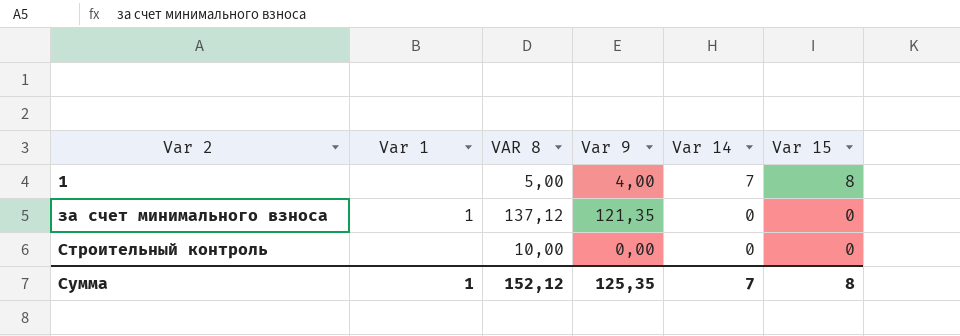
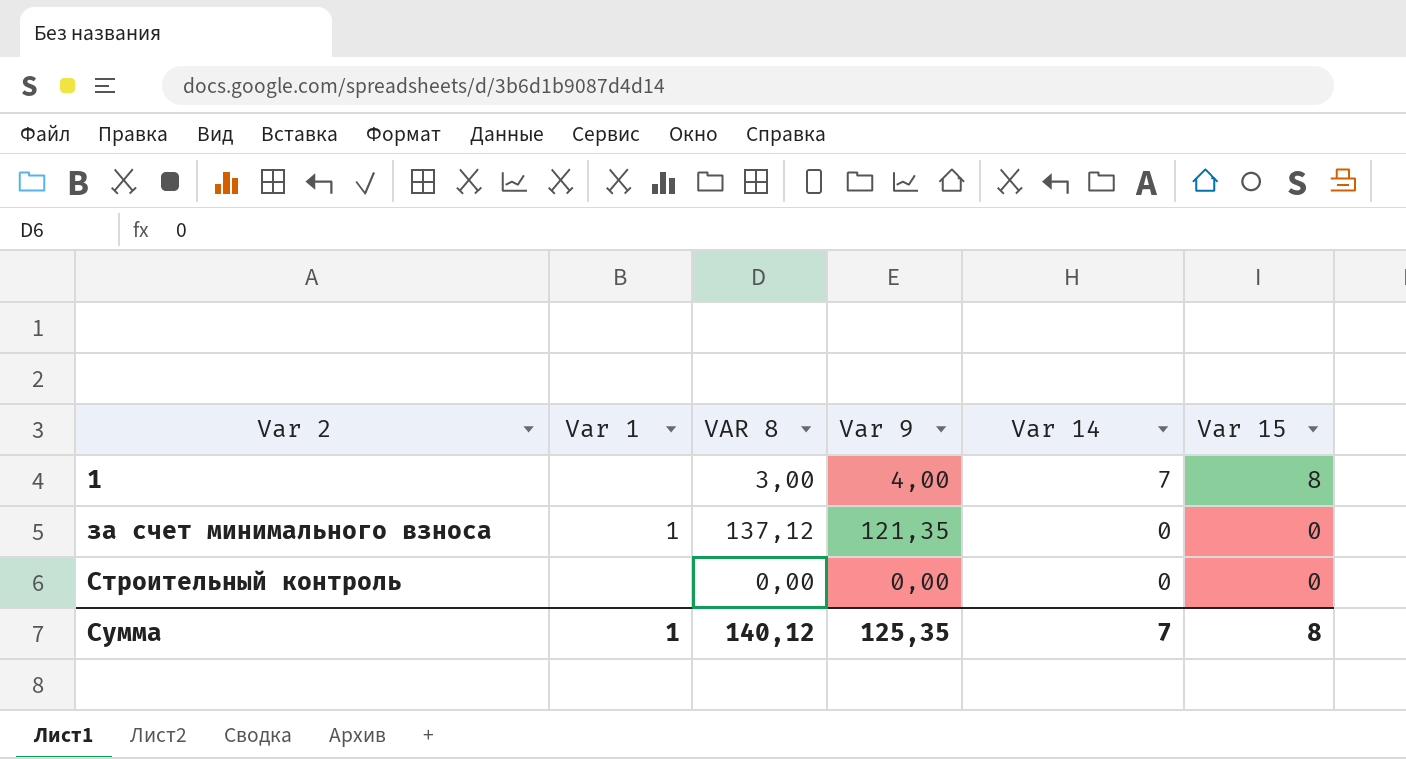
1 | VAR 8: 5,00 -> 3,00
Строительный контроль | VAR 8: 10,00 -> 0,00
Сумма | VAR 8: 152,12 -> 140,12

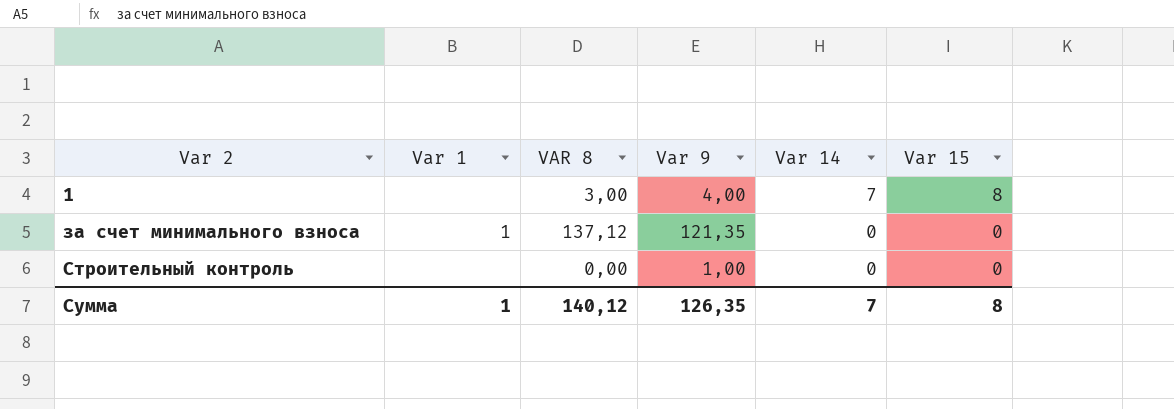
Строительный контроль | Var 9: 0,00 -> 1,00
Сумма | Var 9: 125,35 -> 126,35

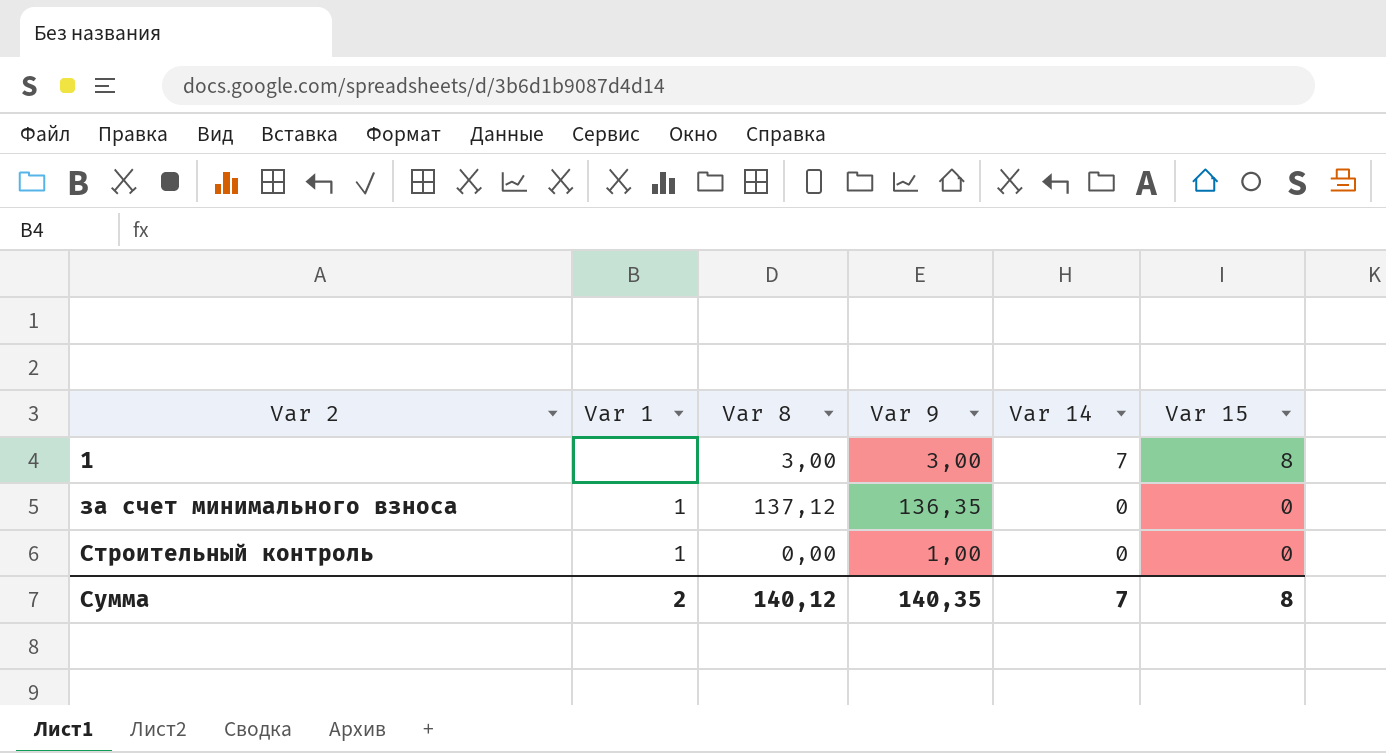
column name: VAR 8 -> Var 8
1 | Var 9: 4,00 -> 3,00
за счет минимального взноса | Var 9: 121,35 -> 136,35
Строительный контроль | Var 1: none -> 1
Сумма | Var 1: 1 -> 2
Сумма | Var 9: 126,35 -> 140,35

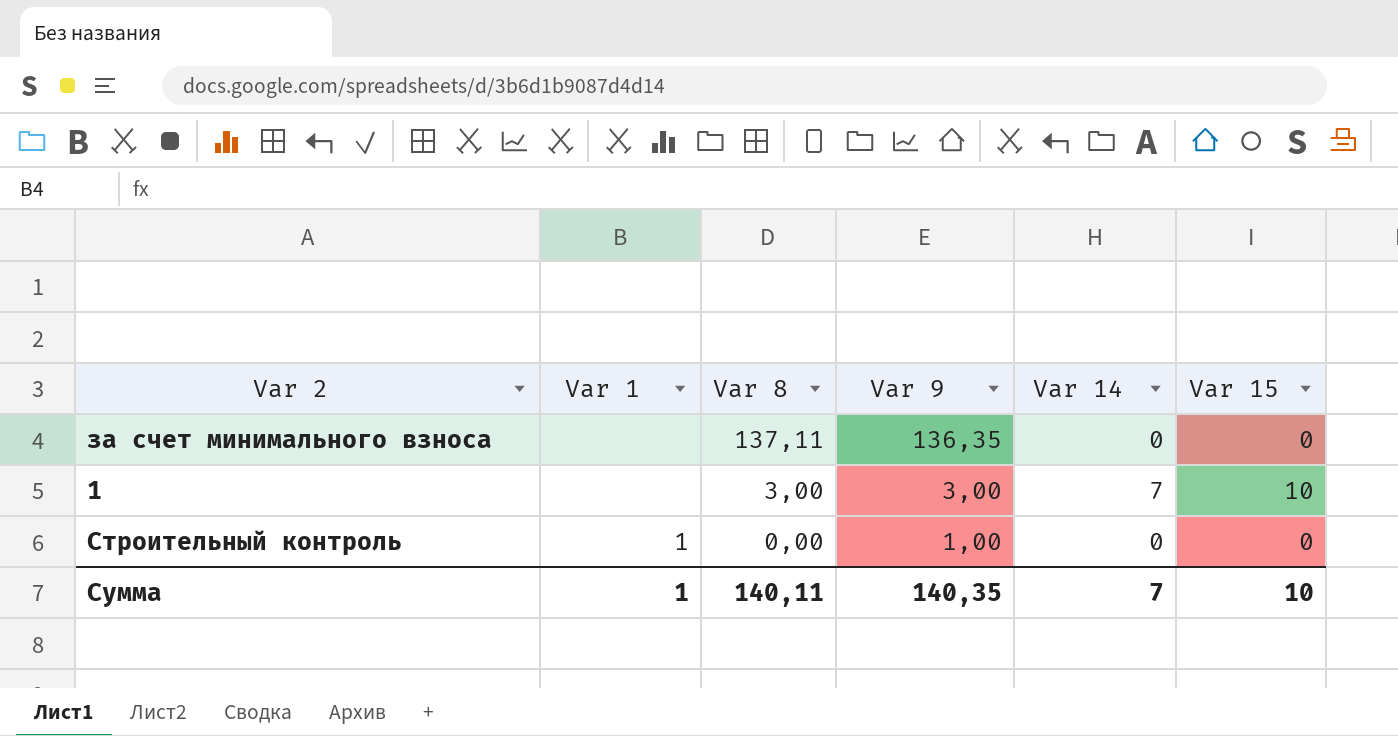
row order: Var 2 ascending -> Var 8 descending
за счет минимального взноса | Var 1: 1 -> none
за счет минимального взноса | Var 8: 137,12 -> 137,11
1 | Var 15: 8 -> 10
Сумма | Var 1: 2 -> 1
Сумма | Var 8: 140,12 -> 140,11
Сумма | Var 15: 8 -> 10

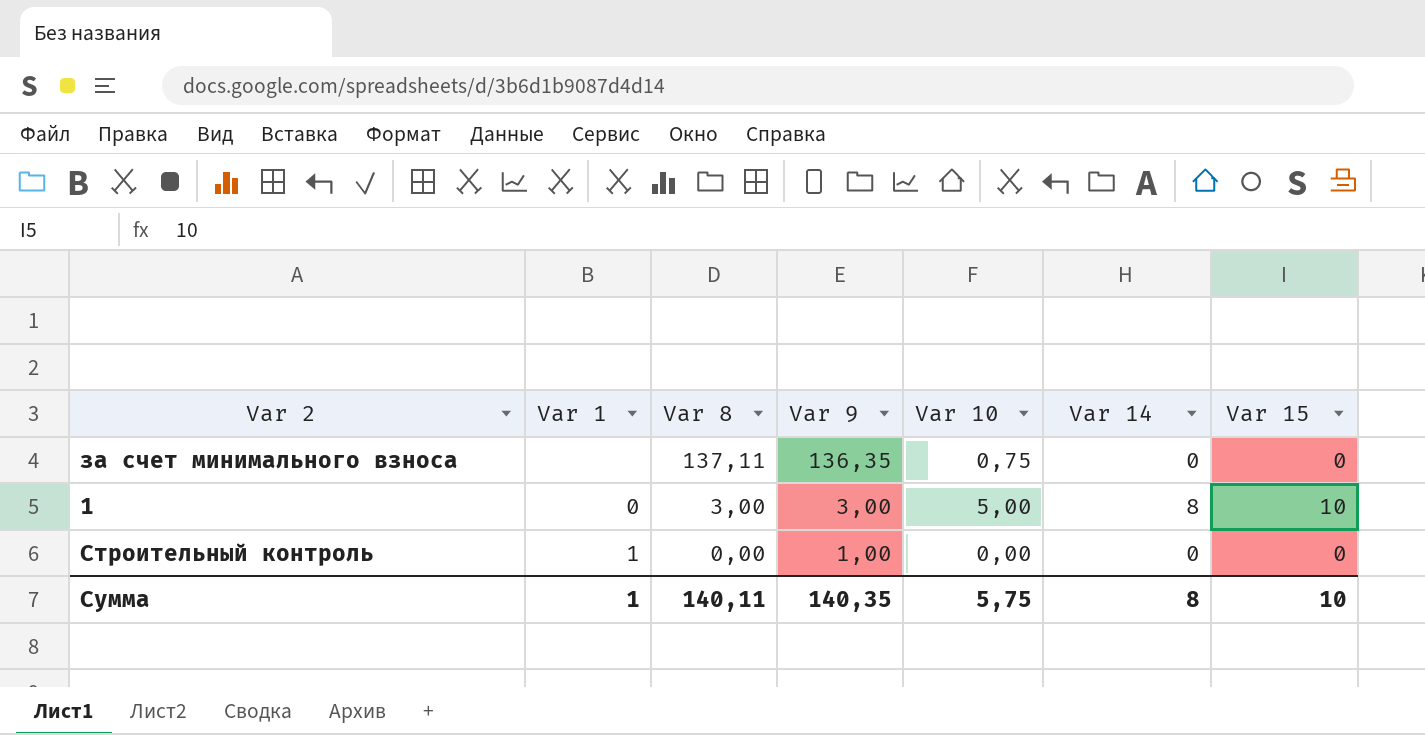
column Var 10 | position: none -> 5
1 | Var 1: none -> 0
1 | Var 14: 7 -> 8
Сумма | Var 14: 7 -> 8

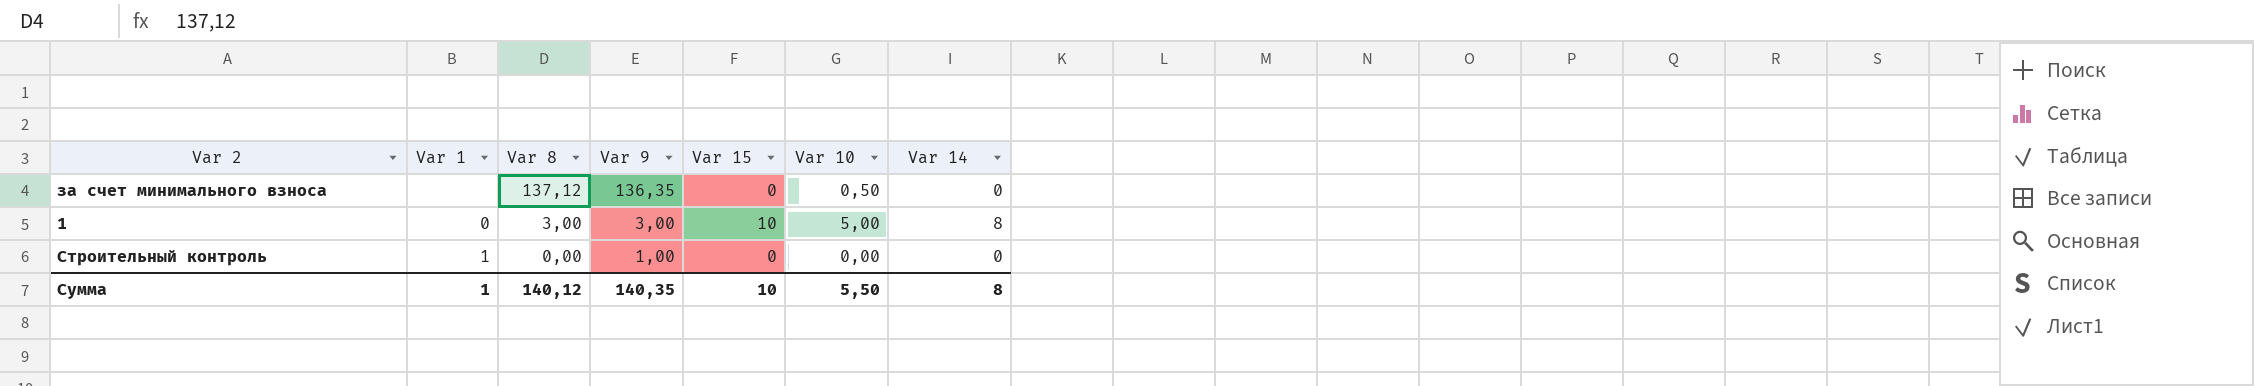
column Var 15 | position: 7 -> 5
за счет минимального взноса | Var 8: 137,11 -> 137,12
за счет минимального взноса | Var 10: 0,75 -> 0,50
Сумма | Var 8: 140,11 -> 140,12
Сумма | Var 10: 5,75 -> 5,50

